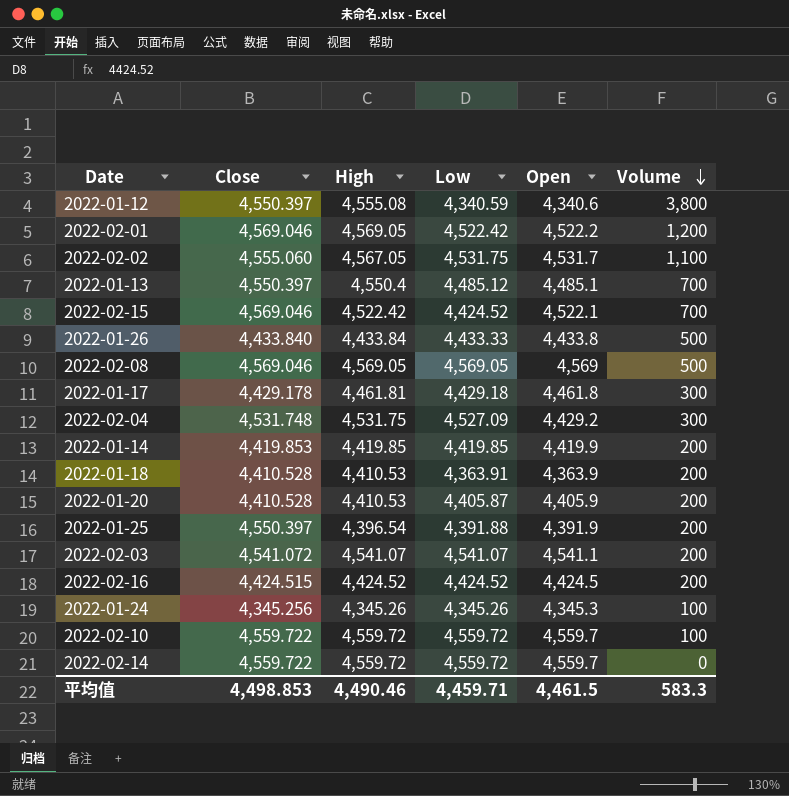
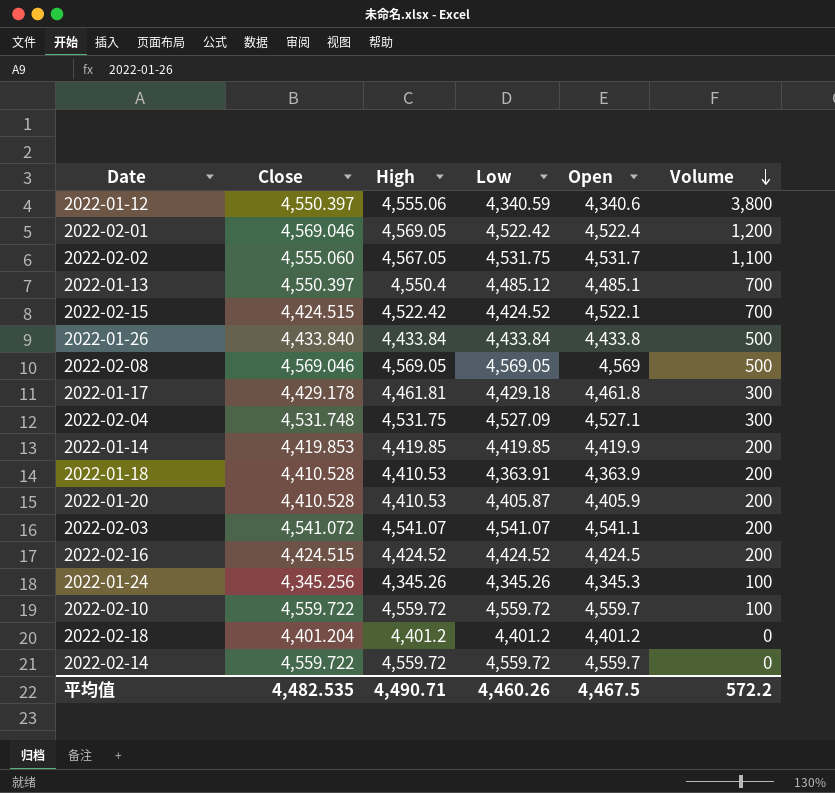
row 2022-01-25: 4,550.397 | 4,396.54 | 4,391.88 | 4,391.9 | 200 -> none
2022-01-12 | High: 4,555.08 -> 4,555.06
2022-02-01 | Open: 4,522.2 -> 4,522.4
2022-02-15 | Close: 4,569.046 -> 4,424.515
2022-01-26 | Low: 4,433.33 -> 4,433.84
2022-02-04 | Open: 4,429.2 -> 4,527.1
row 2022-02-18: none -> 4,401.204 | 4,401.2 | 4,401.2 | 4,401.2 | 0
平均值 | Close: 4,498.853 -> 4,482.535
平均值 | High: 4,490.46 -> 4,490.71
平均值 | Low: 4,459.71 -> 4,460.26
平均值 | Open: 4,461.5 -> 4,467.5
平均值 | Volume: 583.3 -> 572.2

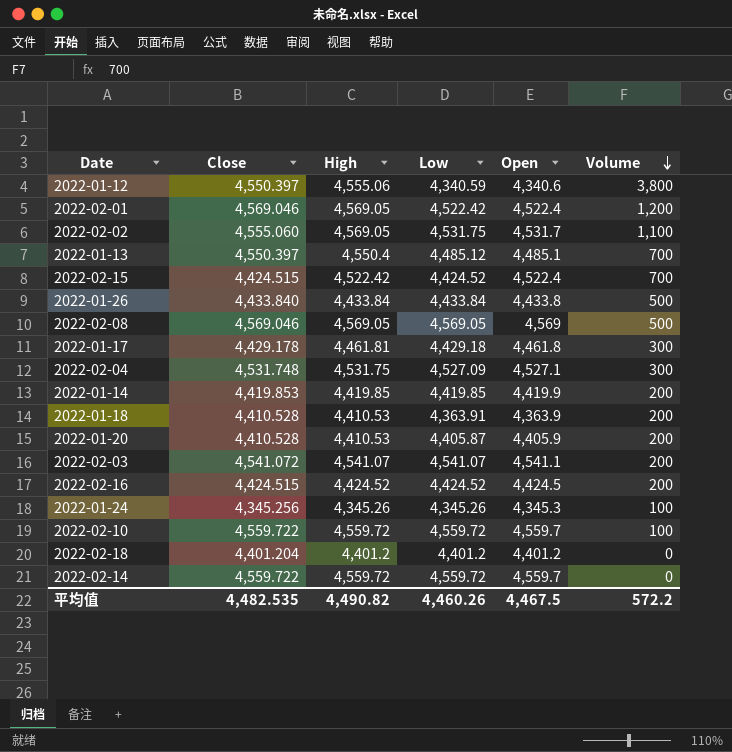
2022-02-02 | High: 4,567.05 -> 4,569.05
2022-02-15 | Open: 4,522.1 -> 4,522.4
平均值 | High: 4,490.71 -> 4,490.82

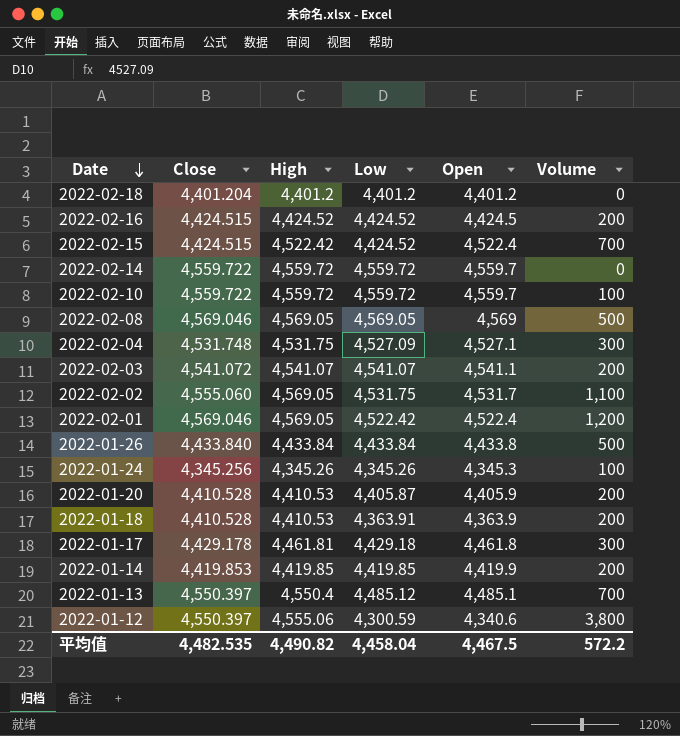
row order: Volume descending -> Date descending
2022-01-12 | Low: 4,340.59 -> 4,300.59
平均值 | Low: 4,460.26 -> 4,458.04

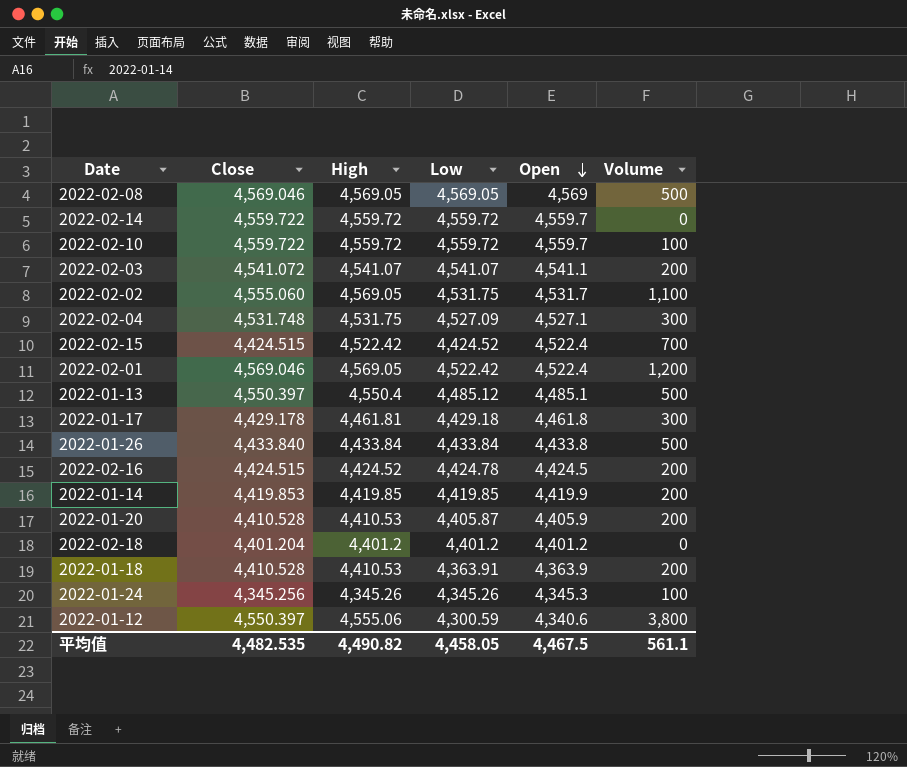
row order: Date descending -> Open descending
2022-01-13 | Volume: 700 -> 500
2022-02-16 | Low: 4,424.52 -> 4,424.78
平均值 | Low: 4,458.04 -> 4,458.05
平均值 | Volume: 572.2 -> 561.1

